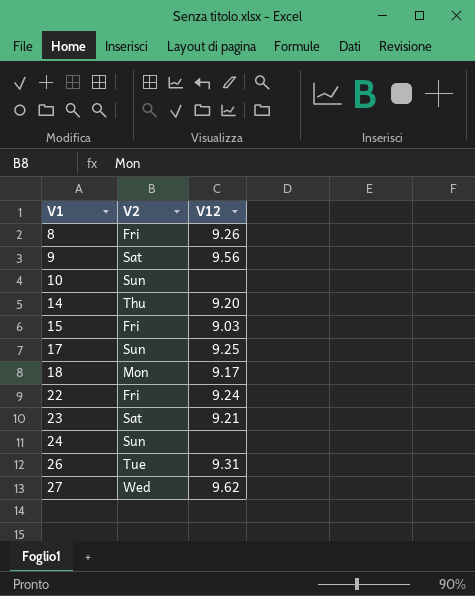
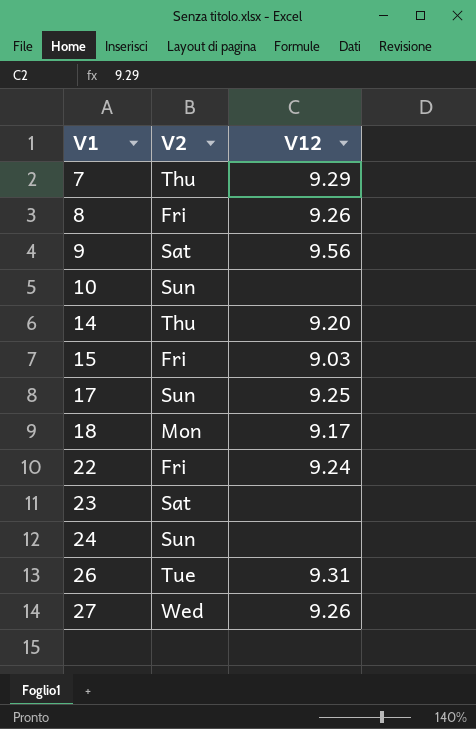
row 7: none -> Thu | 9.29
23 | V12: 9.21 -> none
27 | V12: 9.62 -> 9.26

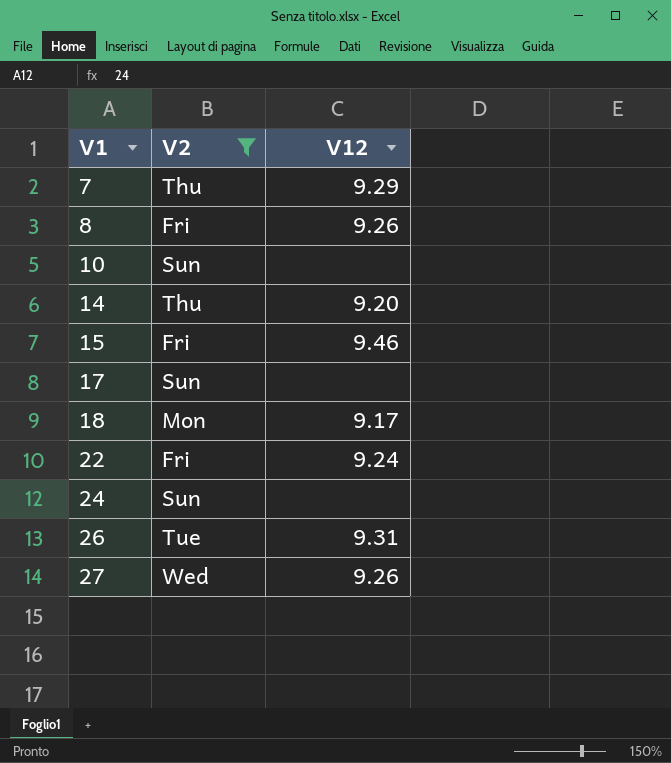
filter: none -> V2 != Sat
15 | V12: 9.03 -> 9.46
17 | V12: 9.25 -> none

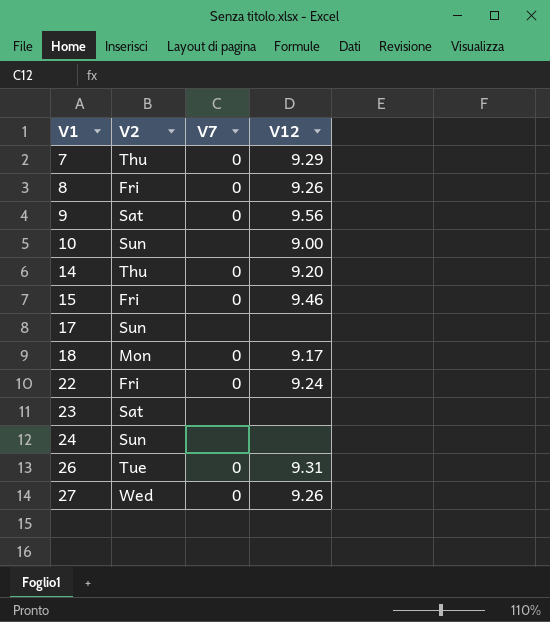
filter: V2 != Sat -> none
column V7 | position: none -> 3
10 | V12: none -> 9.00

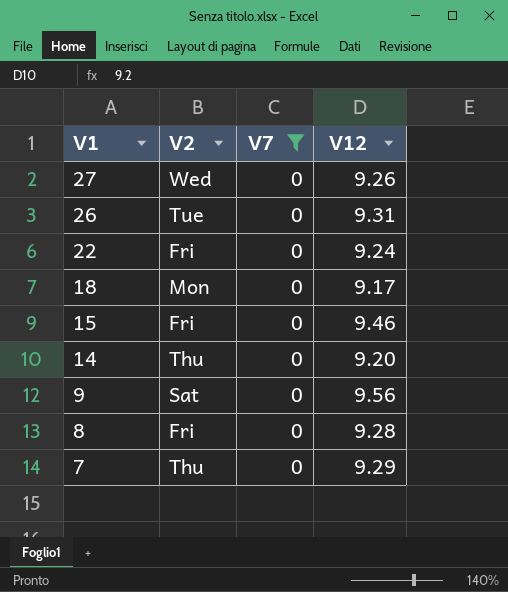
filter: none -> V7 = 0
row order: V1 ascending -> V1 descending
8 | V12: 9.26 -> 9.28

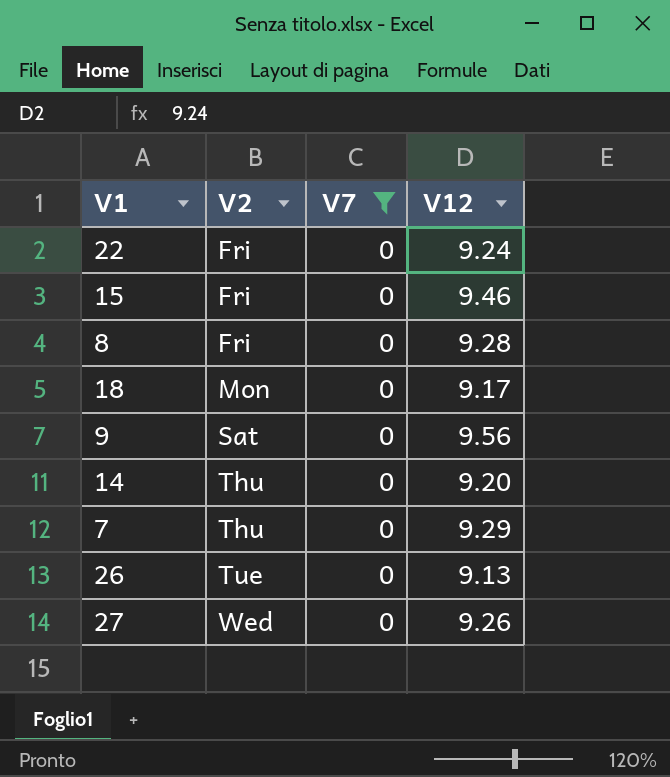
row order: V1 descending -> V2 ascending
26 | V12: 9.31 -> 9.13

